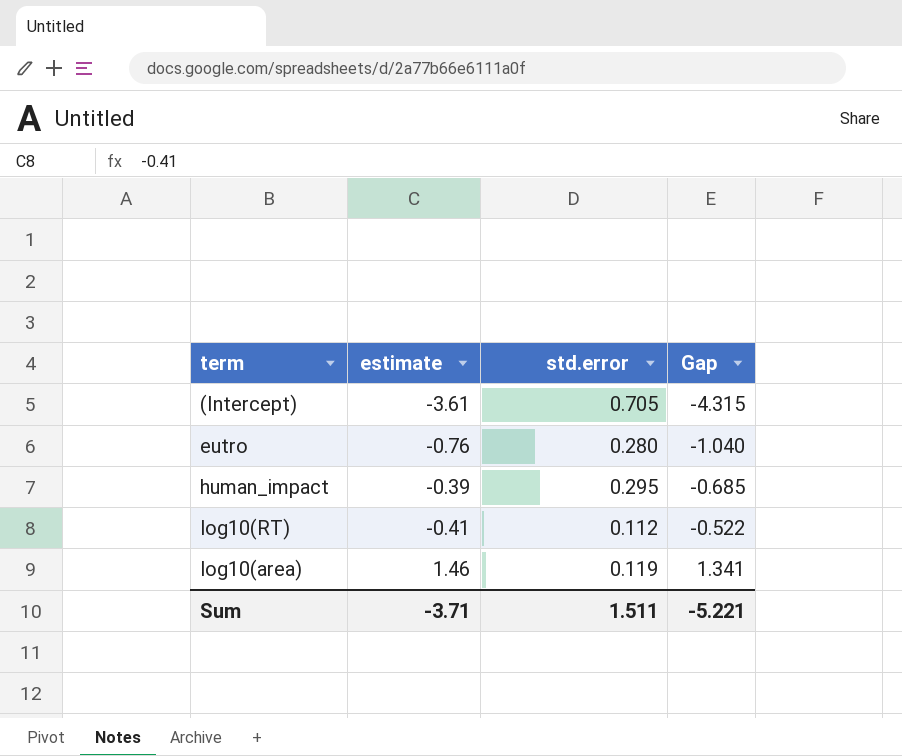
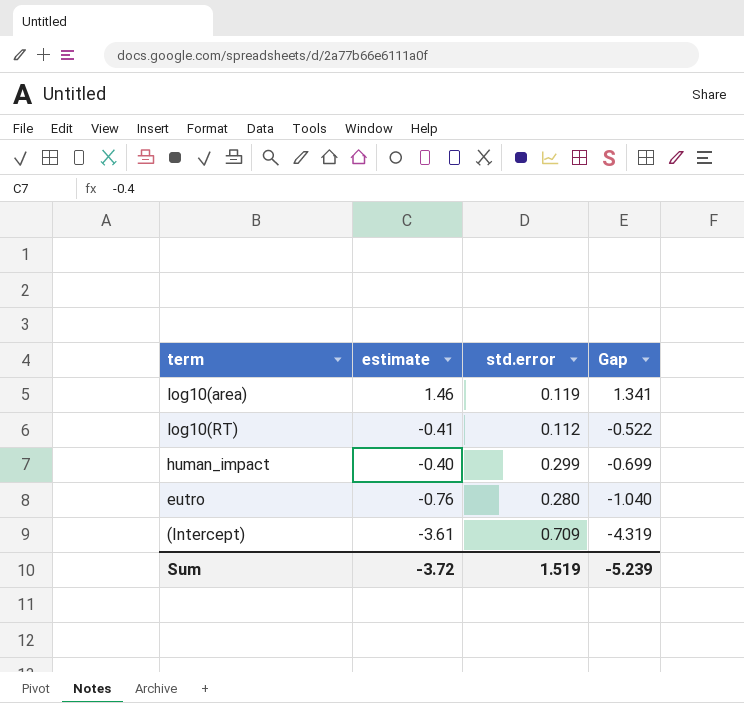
row order: Gap ascending -> Gap descending
human_impact | estimate: -0.39 -> -0.40
human_impact | std.error: 0.295 -> 0.299
human_impact | Gap: -0.685 -> -0.699
(Intercept) | std.error: 0.705 -> 0.709
(Intercept) | Gap: -4.315 -> -4.319
Sum | estimate: -3.71 -> -3.72
Sum | std.error: 1.511 -> 1.519
Sum | Gap: -5.221 -> -5.239

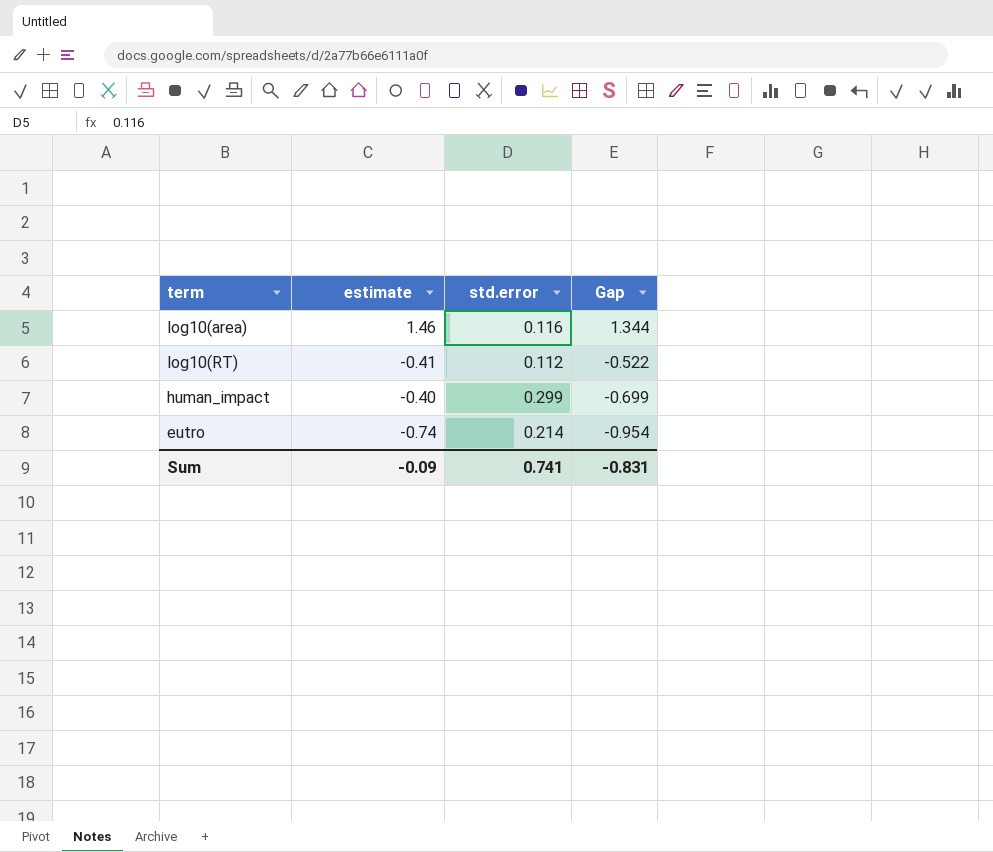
row (Intercept): -3.61 | 0.709 | -4.319 -> none
log10(area) | std.error: 0.119 -> 0.116
log10(area) | Gap: 1.341 -> 1.344
eutro | estimate: -0.76 -> -0.74
eutro | std.error: 0.280 -> 0.214
eutro | Gap: -1.040 -> -0.954
Sum | estimate: -3.72 -> -0.09
Sum | std.error: 1.519 -> 0.741
Sum | Gap: -5.239 -> -0.831

